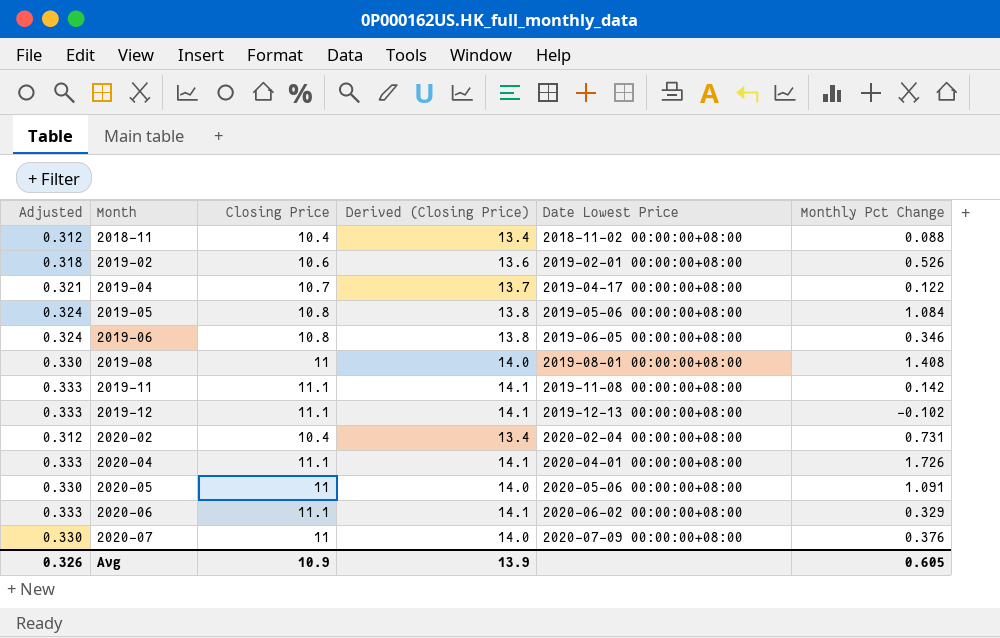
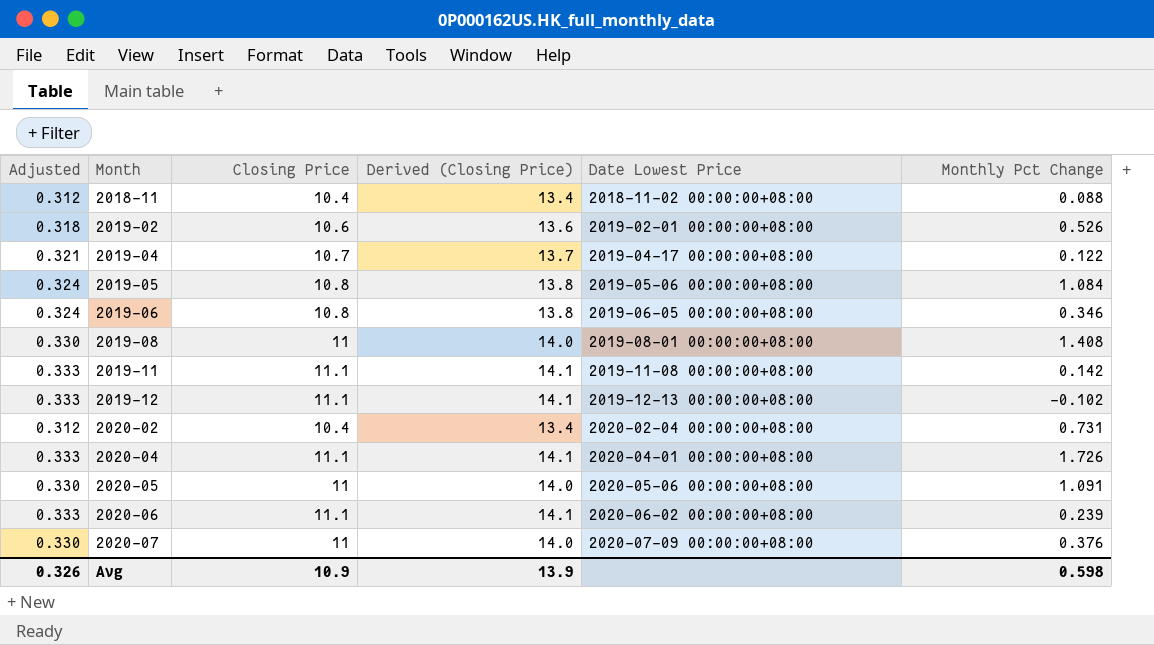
2020-06 | Monthly Pct Change: 0.329 -> 0.239
Avg | Monthly Pct Change: 0.605 -> 0.598

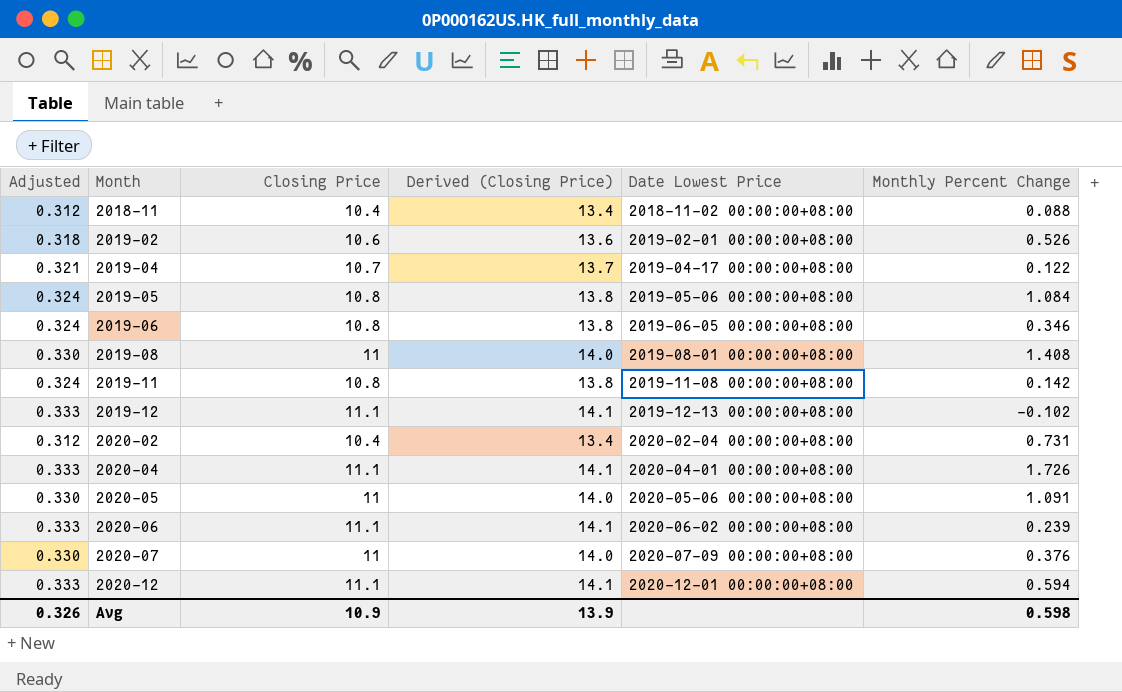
column name: Monthly Pct Change -> Monthly Percent Change
2019-11 | Adjusted: 0.333 -> 0.324
2019-11 | Closing Price: 11.1 -> 10.8
2019-11 | Derived (Closing Price): 14.1 -> 13.8
row 2020-12: none -> 0.333 | 11.1 | 14.1 | 2020-12-01 00:00:00+08:00 | 0.594

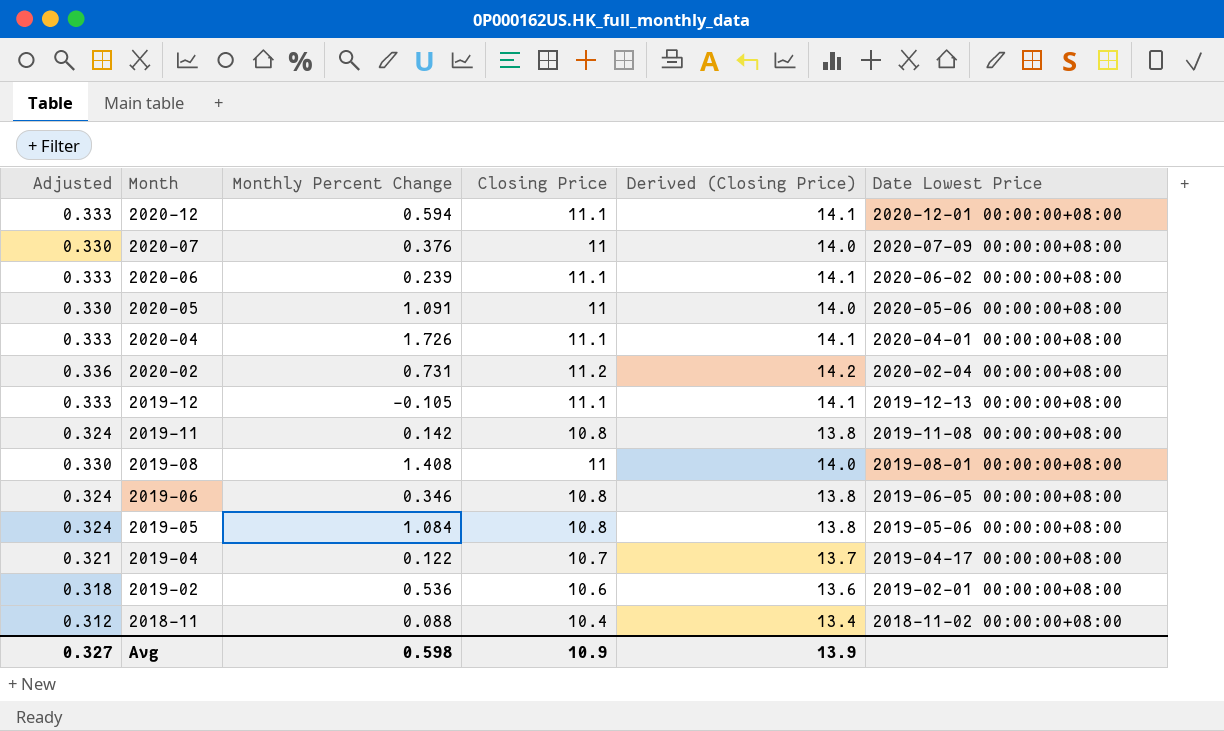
row order: Month ascending -> Month descending
column Monthly Percent Change | position: 6 -> 3
2020-02 | Adjusted: 0.312 -> 0.336
2020-02 | Closing Price: 10.4 -> 11.2
2020-02 | Derived (Closing Price): 13.4 -> 14.2
2019-12 | Monthly Percent Change: -0.102 -> -0.105
2019-02 | Monthly Percent Change: 0.526 -> 0.536
Avg | Adjusted: 0.326 -> 0.327

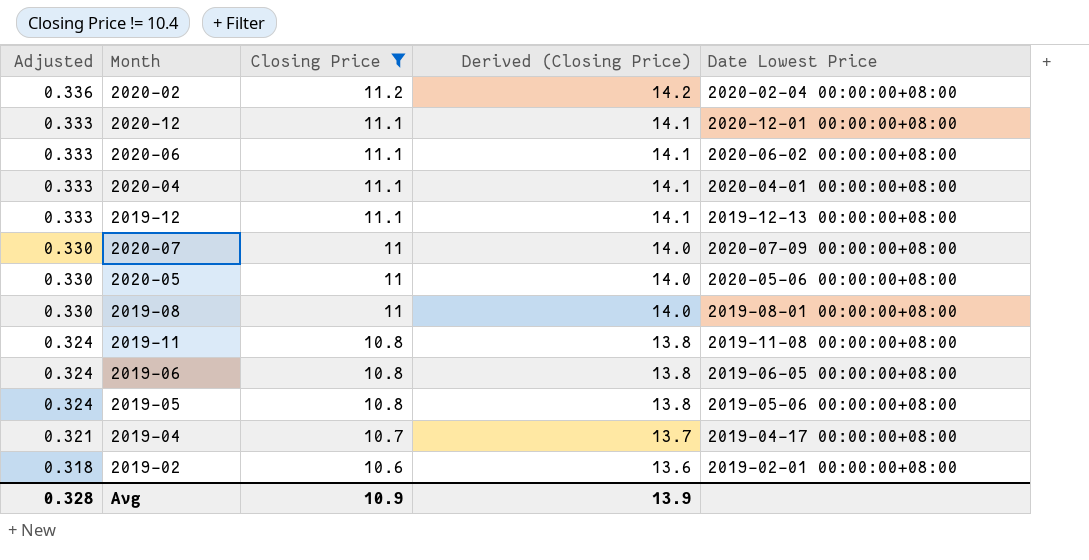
filter: none -> Closing Price != 10.4
row order: Month descending -> Adjusted descending
column Monthly Percent Change | position: 3 -> none
Avg | Adjusted: 0.327 -> 0.328

